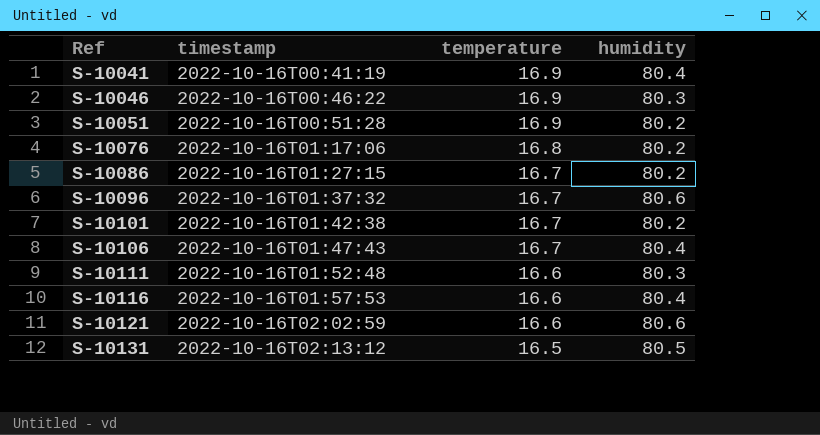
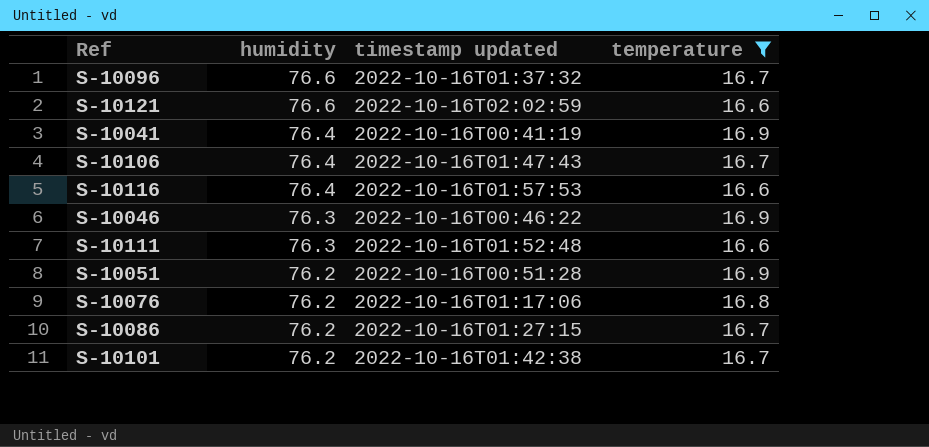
filter: none -> temperature != 16.5
row order: Ref ascending -> humidity descending
column humidity | position: 4 -> 2
column name: timestamp -> timestamp updated
S-10096 | humidity: 80.6 -> 76.6
S-10121 | humidity: 80.6 -> 76.6
S-10041 | humidity: 80.4 -> 76.4
S-10106 | humidity: 80.4 -> 76.4
S-10116 | humidity: 80.4 -> 76.4
S-10046 | humidity: 80.3 -> 76.3
S-10111 | humidity: 80.3 -> 76.3
S-10051 | humidity: 80.2 -> 76.2
S-10076 | humidity: 80.2 -> 76.2
S-10086 | humidity: 80.2 -> 76.2
S-10101 | humidity: 80.2 -> 76.2

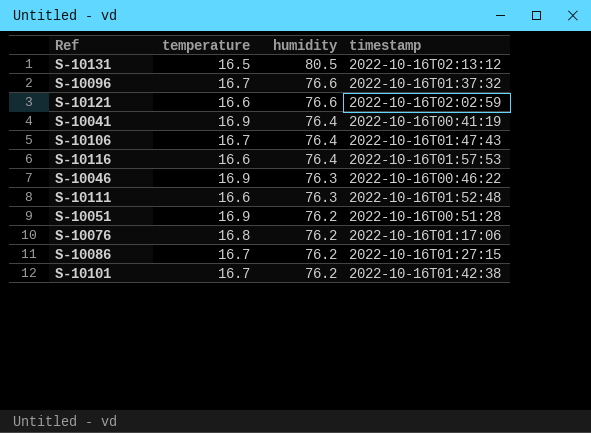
filter: temperature != 16.5 -> none
column temperature | position: 4 -> 2
column name: timestamp updated -> timestamp

